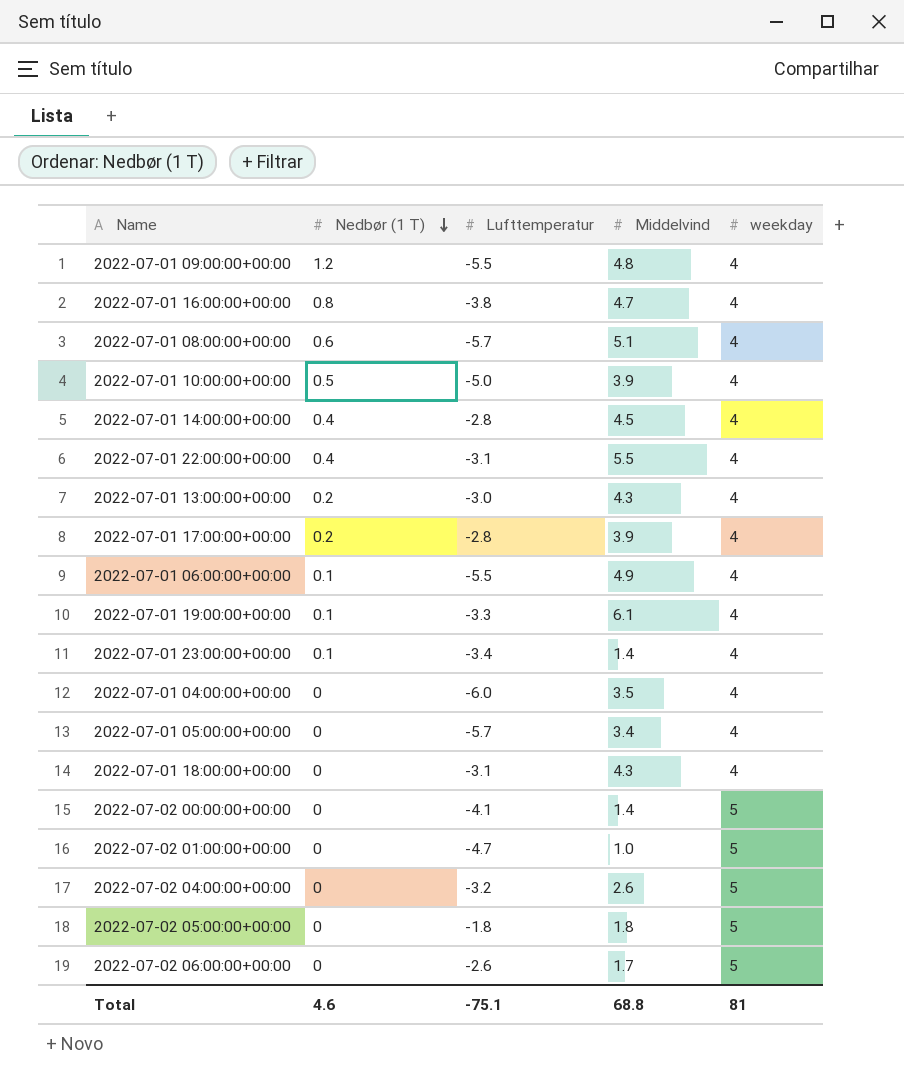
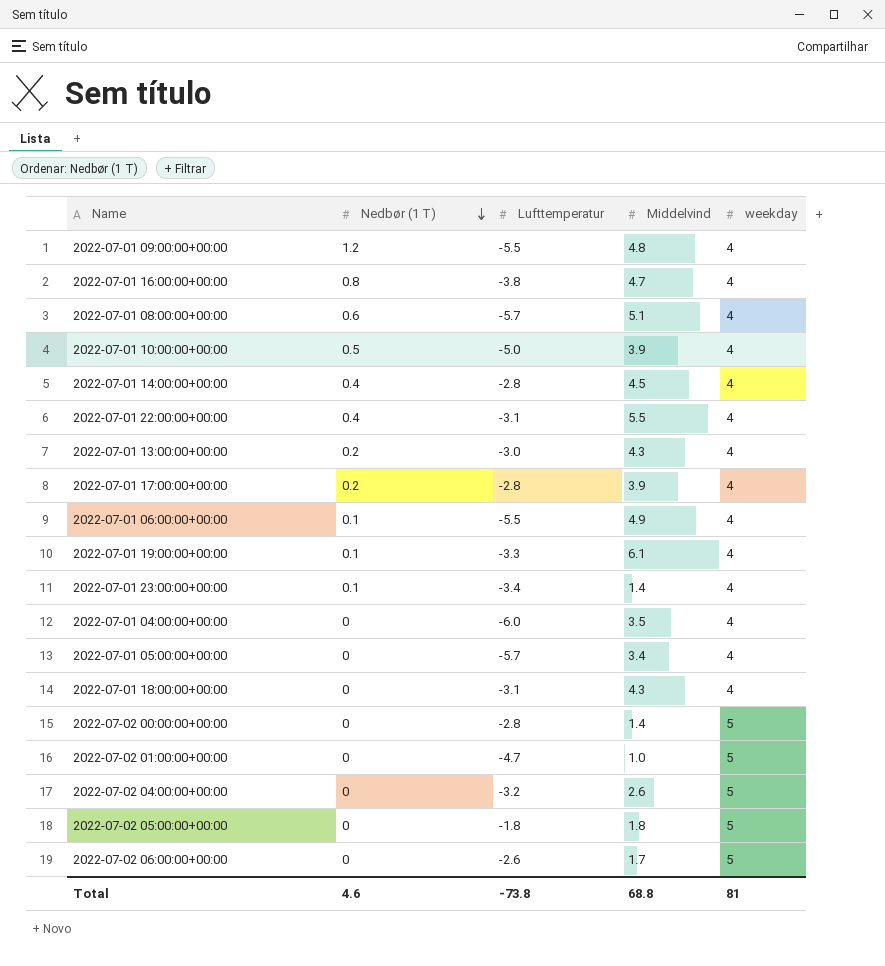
2022-07-02 00:00:00+00:00 | Lufttemperatur: -4.1 -> -2.8
Total | Lufttemperatur: -75.1 -> -73.8

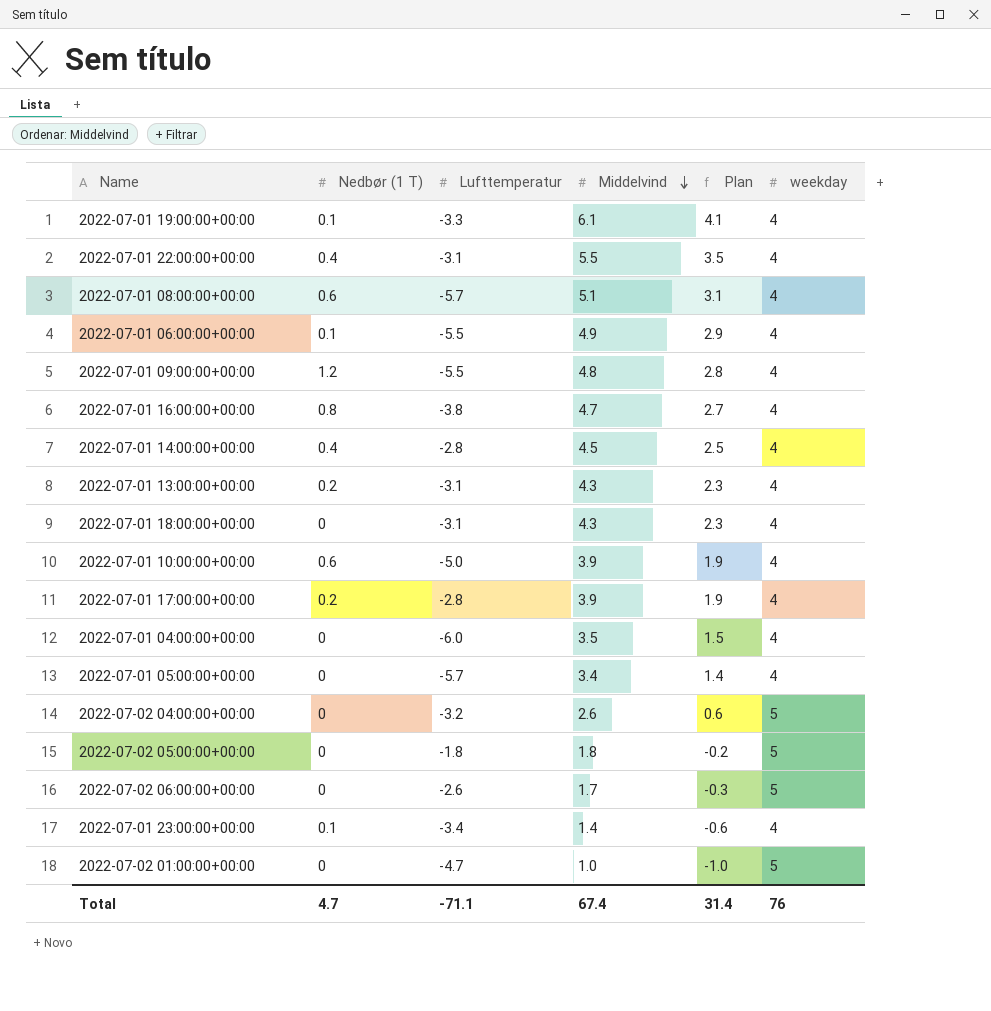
row order: Nedbør (1 T) descending -> Middelvind descending
column Plan | formula: none -> [Middelvind] - 2
row 2022-07-02 00:00:00+00:00: 0 | -2.8 | 1.4 | 5 -> none
2022-07-01 13:00:00+00:00 | Lufttemperatur: -3.0 -> -3.1
2022-07-01 10:00:00+00:00 | Nedbør (1 T): 0.5 -> 0.6
Total | Nedbør (1 T): 4.6 -> 4.7
Total | Lufttemperatur: -73.8 -> -71.1
Total | Middelvind: 68.8 -> 67.4
Total | weekday: 81 -> 76

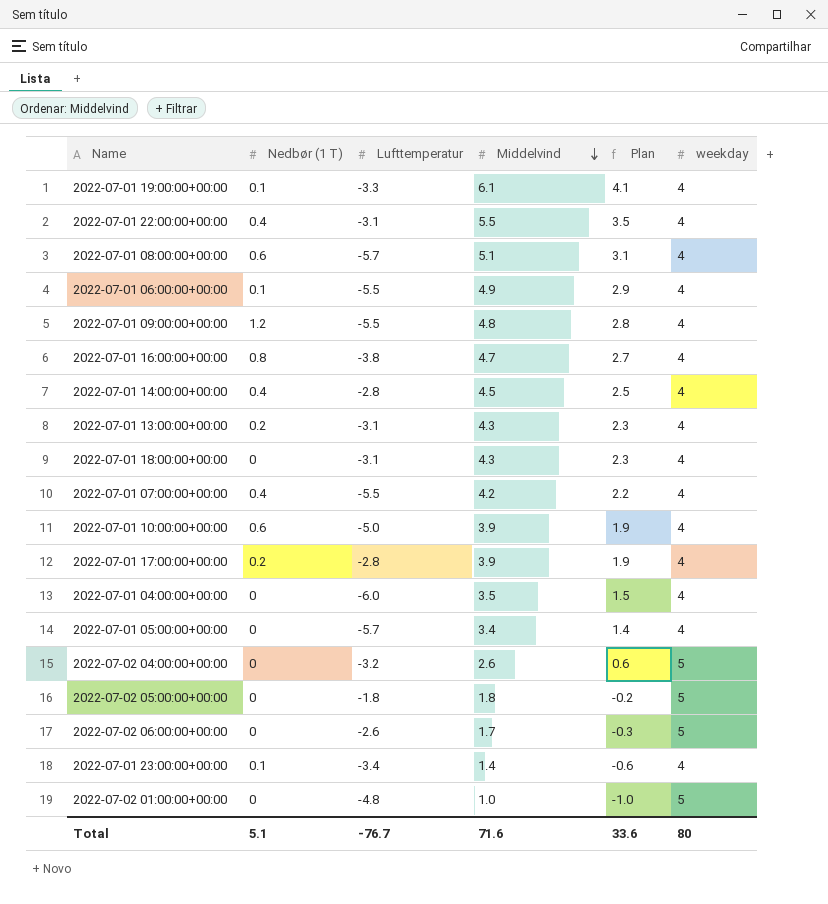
row 2022-07-01 07:00:00+00:00: none -> 0.4 | -5.5 | 4.2 | 2.2 | 4
2022-07-02 01:00:00+00:00 | Lufttemperatur: -4.7 -> -4.8
Total | Nedbør (1 T): 4.7 -> 5.1
Total | Lufttemperatur: -71.1 -> -76.7
Total | Middelvind: 67.4 -> 71.6
Total | Plan: 31.4 -> 33.6
Total | weekday: 76 -> 80

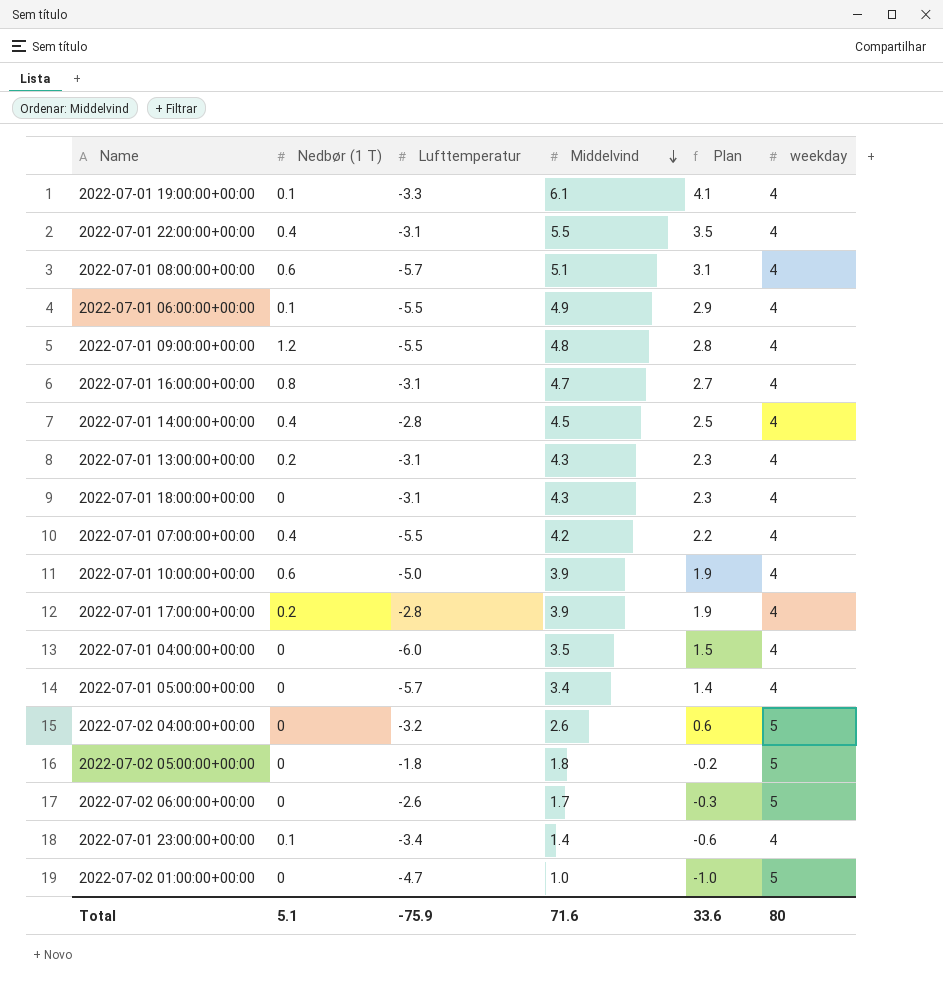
2022-07-01 16:00:00+00:00 | Lufttemperatur: -3.8 -> -3.1
2022-07-02 01:00:00+00:00 | Lufttemperatur: -4.8 -> -4.7
Total | Lufttemperatur: -76.7 -> -75.9

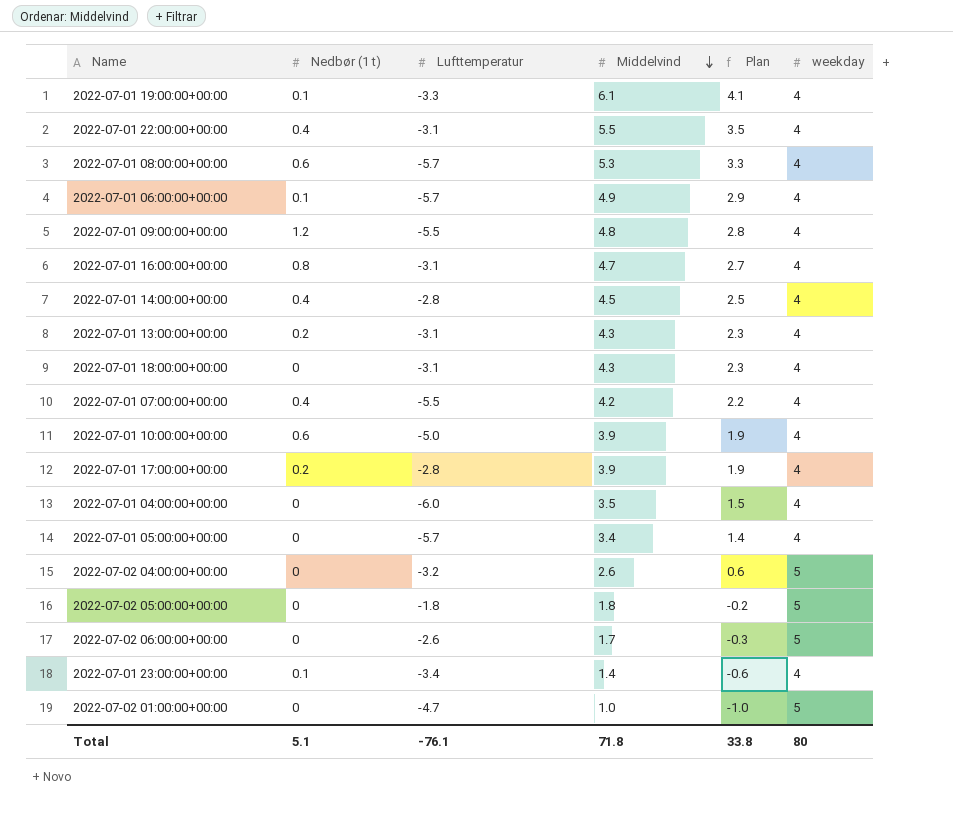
column name: Nedbør (1 T) -> Nedbør (1 t)
2022-07-01 08:00:00+00:00 | Middelvind: 5.1 -> 5.3
2022-07-01 08:00:00+00:00 | Plan: 3.1 -> 3.3
2022-07-01 06:00:00+00:00 | Lufttemperatur: -5.5 -> -5.7
Total | Lufttemperatur: -75.9 -> -76.1
Total | Middelvind: 71.6 -> 71.8
Total | Plan: 33.6 -> 33.8

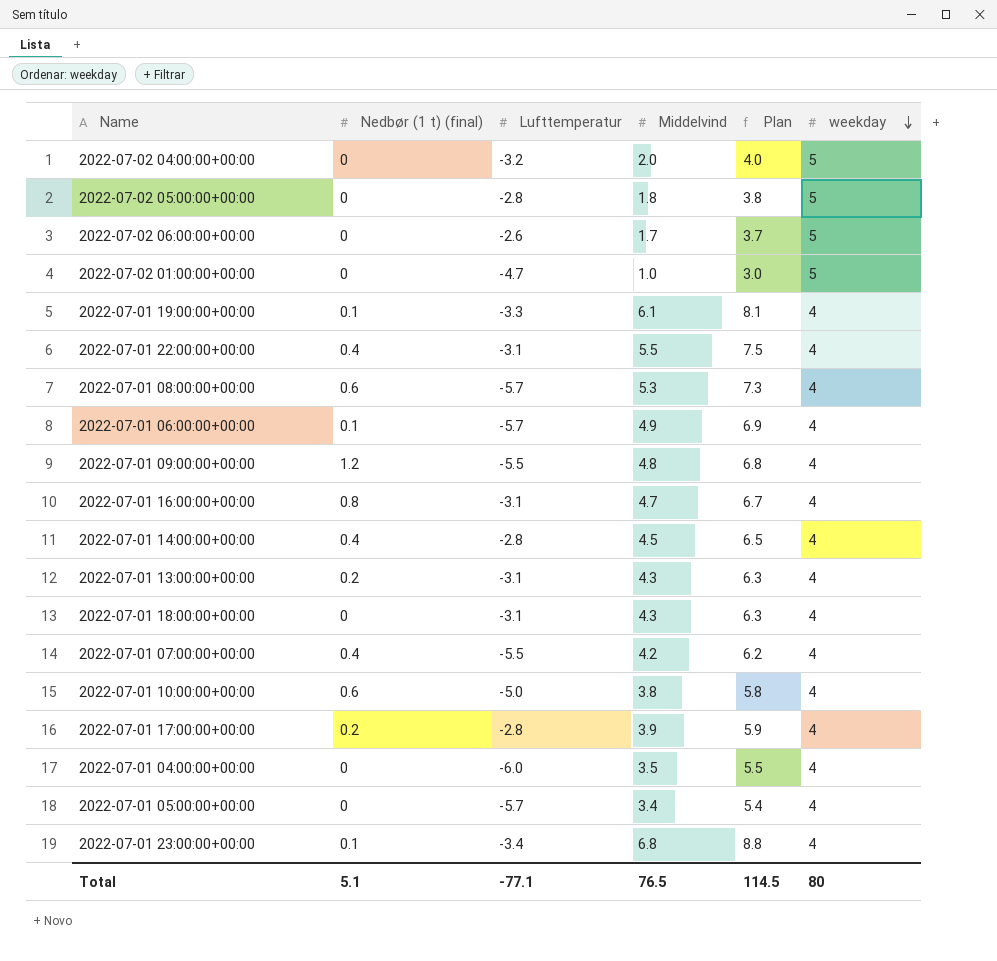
row order: Middelvind descending -> weekday descending
column name: Nedbør (1 t) -> Nedbør (1 t) (final)
column Plan | formula: [Middelvind] - 2 -> [Middelvind] + 2
2022-07-02 04:00:00+00:00 | Middelvind: 2.6 -> 2.0
2022-07-02 05:00:00+00:00 | Lufttemperatur: -1.8 -> -2.8
2022-07-01 10:00:00+00:00 | Middelvind: 3.9 -> 3.8
2022-07-01 23:00:00+00:00 | Middelvind: 1.4 -> 6.8
Total | Lufttemperatur: -76.1 -> -77.1
Total | Middelvind: 71.8 -> 76.5
Total | Plan: 33.8 -> 114.5

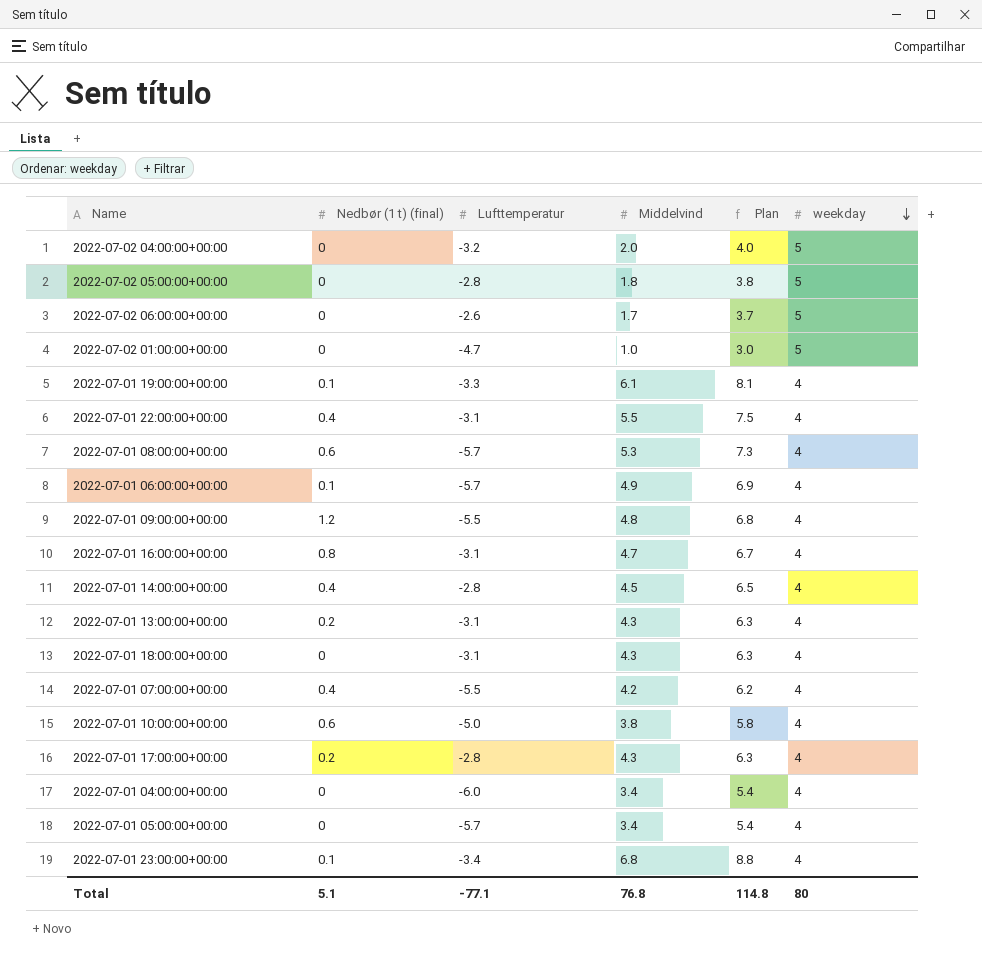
2022-07-01 17:00:00+00:00 | Middelvind: 3.9 -> 4.3
2022-07-01 17:00:00+00:00 | Plan: 5.9 -> 6.3
2022-07-01 04:00:00+00:00 | Middelvind: 3.5 -> 3.4
2022-07-01 04:00:00+00:00 | Plan: 5.5 -> 5.4
Total | Middelvind: 76.5 -> 76.8
Total | Plan: 114.5 -> 114.8

